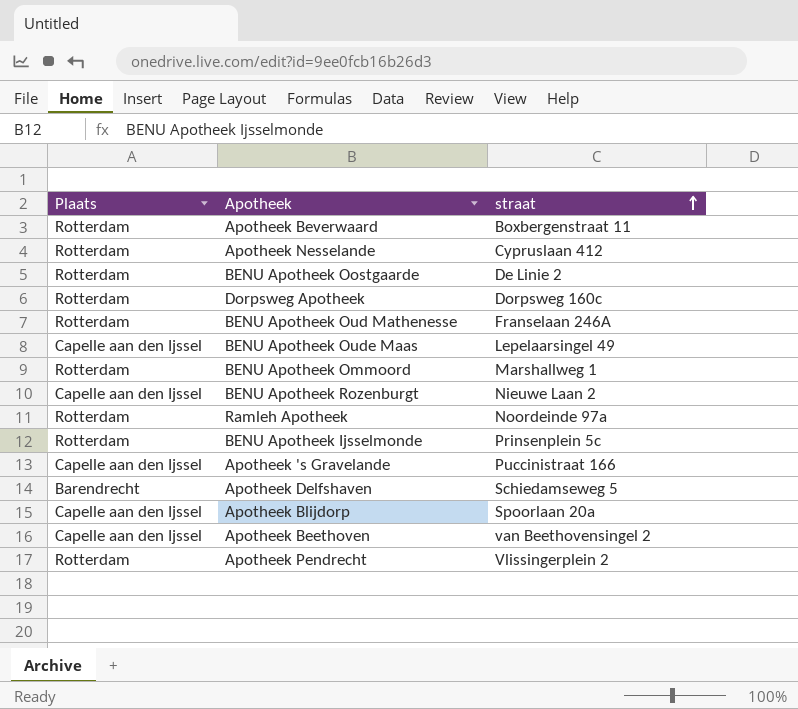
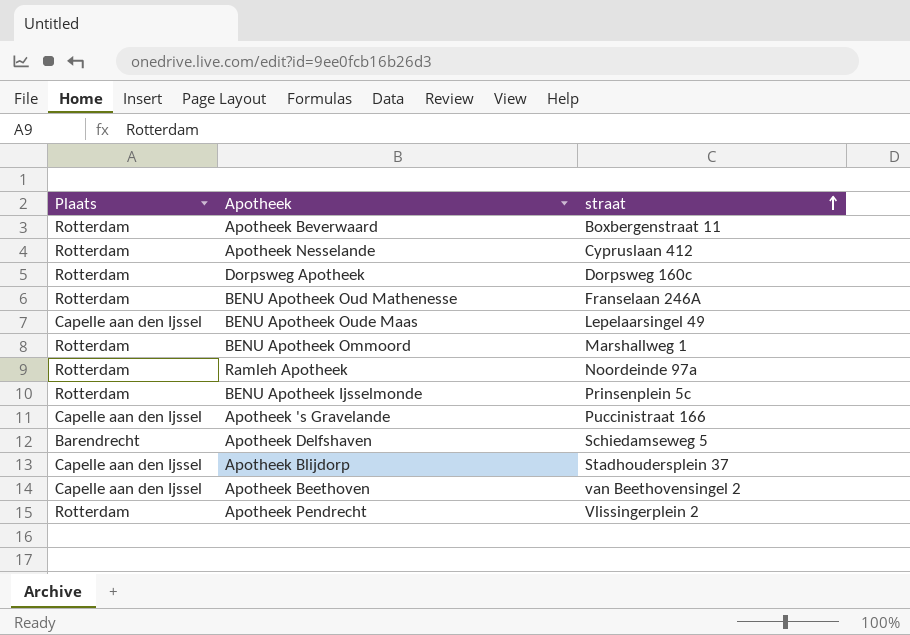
row BENU Apotheek Oostgaarde: Rotterdam | De Linie 2 -> none
row BENU Apotheek Rozenburgt: Capelle aan den Ijssel | Nieuwe Laan 2 -> none
Apotheek Blijdorp | straat: Spoorlaan 20a -> Stadhoudersplein 37

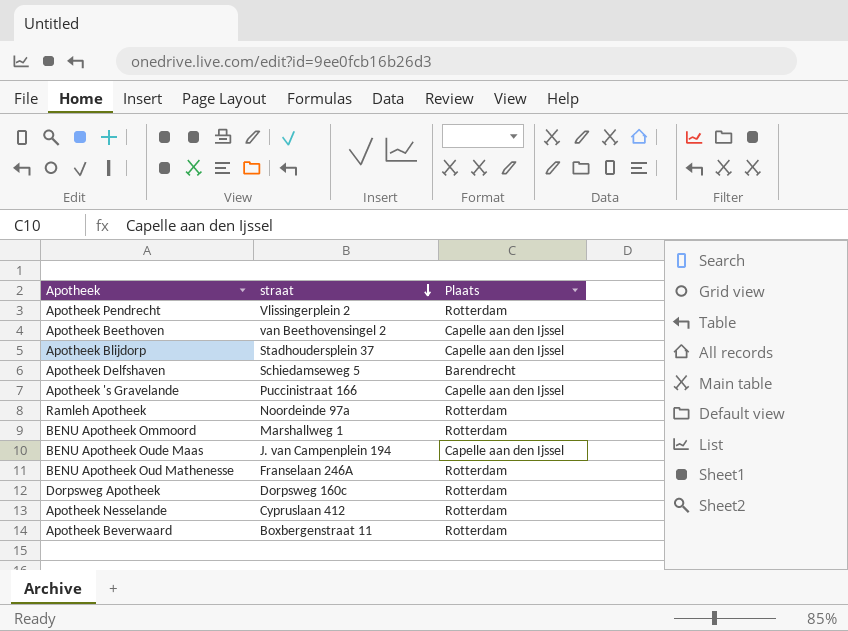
row order: straat ascending -> straat descending
column Plaats | position: 1 -> 3
row BENU Apotheek Ijsselmonde: Rotterdam | Prinsenplein 5c -> none
BENU Apotheek Oude Maas | straat: Lepelaarsingel 49 -> J. van Campenplein 194

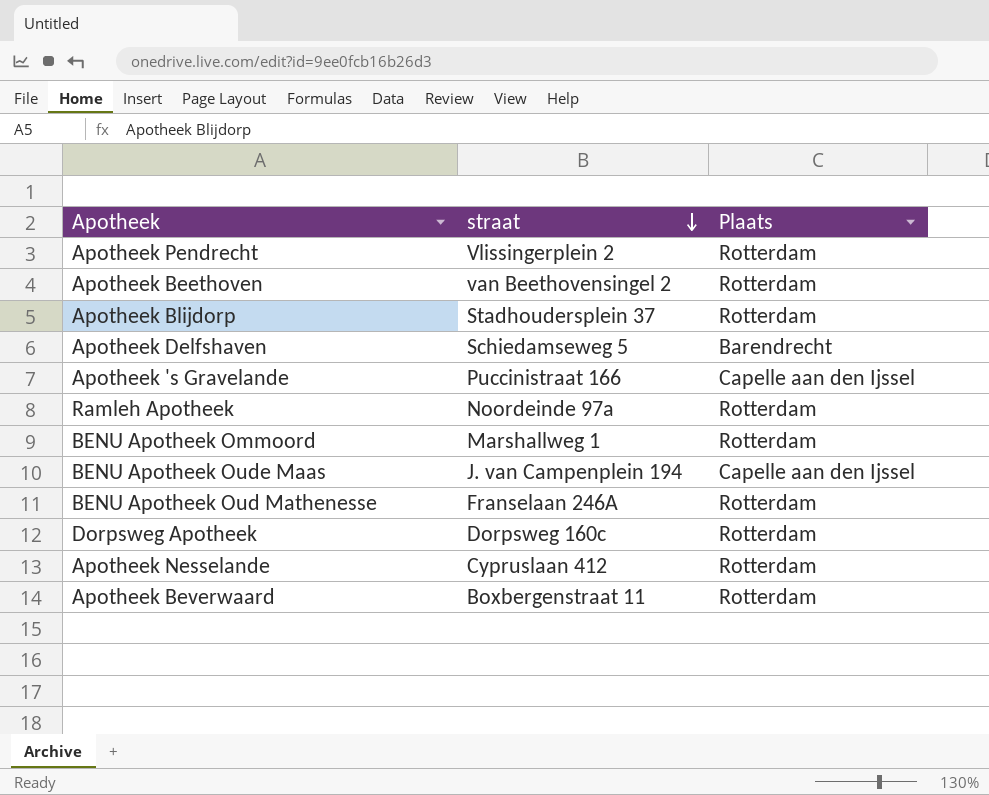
Apotheek Beethoven | Plaats: Capelle aan den Ijssel -> Rotterdam
Apotheek Blijdorp | Plaats: Capelle aan den Ijssel -> Rotterdam

